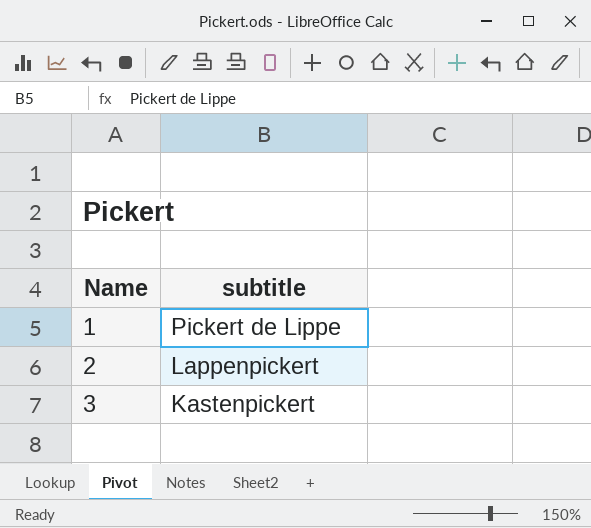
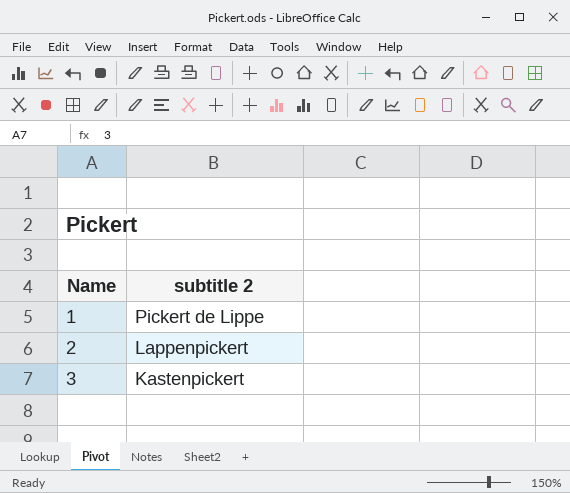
column name: subtitle -> subtitle 2

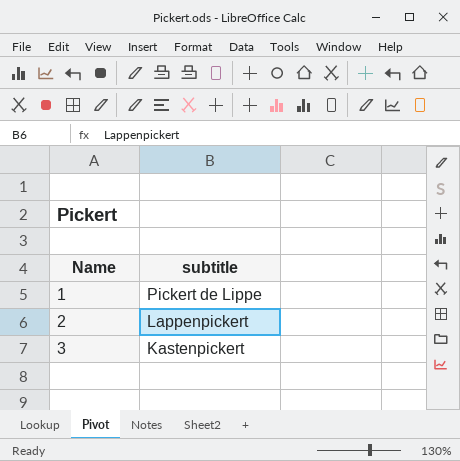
column name: subtitle 2 -> subtitle

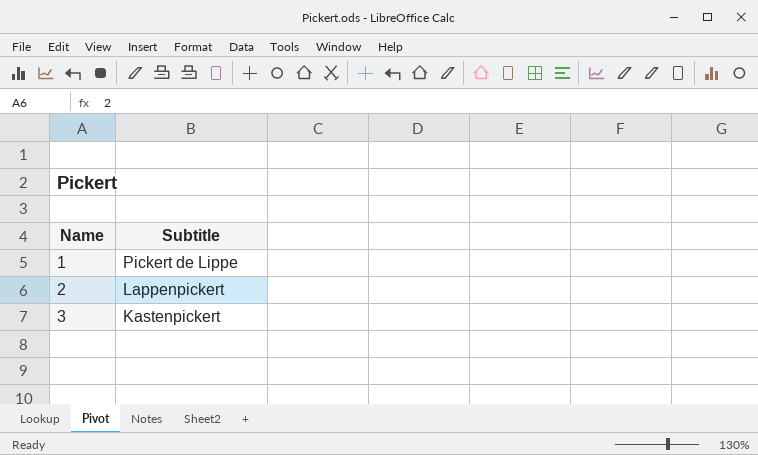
column name: subtitle -> Subtitle

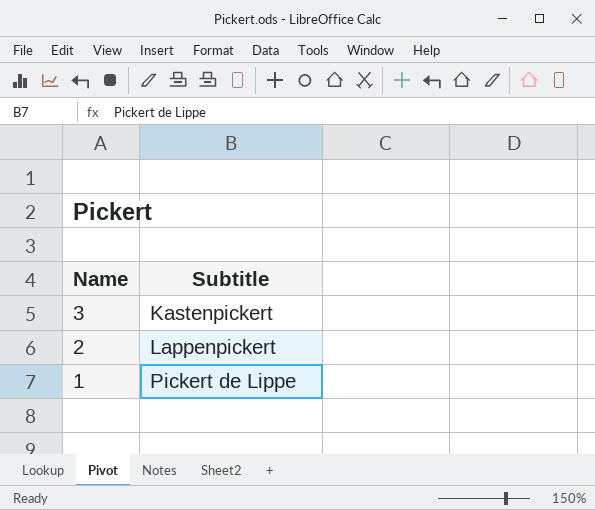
row order: Name ascending -> Name descending

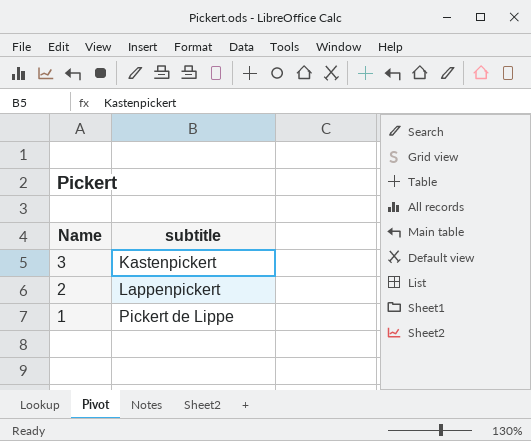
column name: Subtitle -> subtitle

